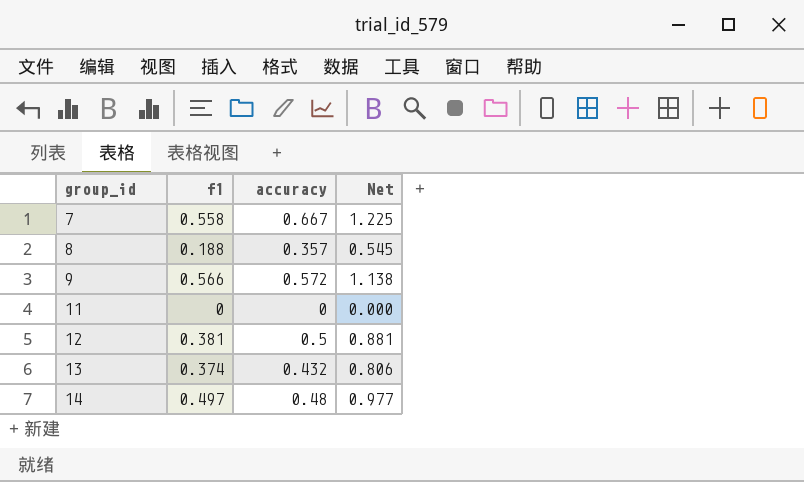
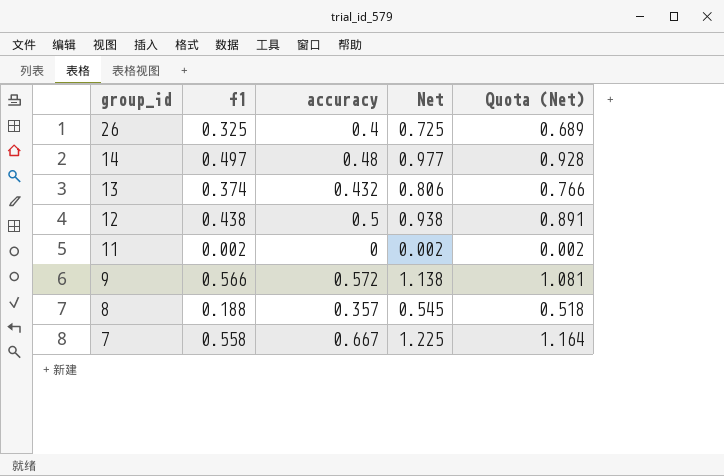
row order: group_id ascending -> group_id descending
column Quota (Net) | formula: none -> [Net] * 0.95
row 26: none -> 0.325 | 0.4 | 0.725 | 0.689
12 | f1: 0.381 -> 0.438
12 | Net: 0.881 -> 0.938
11 | f1: 0 -> 0.002
11 | Net: 0.000 -> 0.002

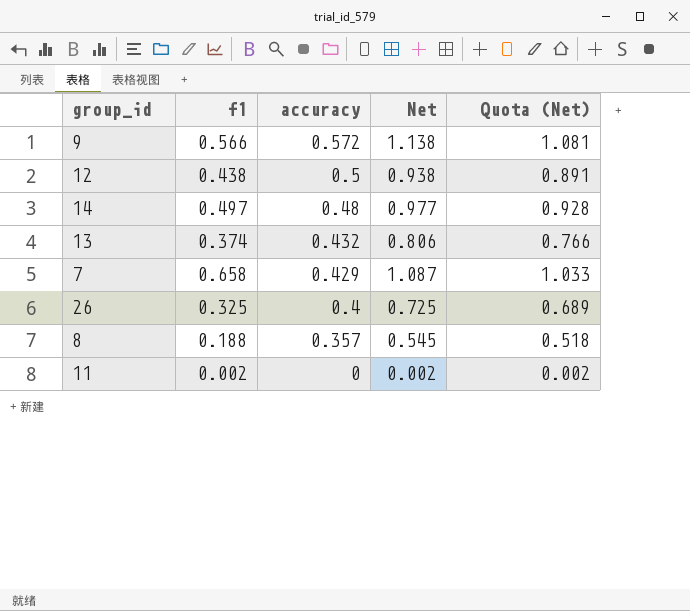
row order: group_id descending -> accuracy descending
7 | f1: 0.558 -> 0.658
7 | accuracy: 0.667 -> 0.429
7 | Net: 1.225 -> 1.087
7 | Quota (Net): 1.164 -> 1.033

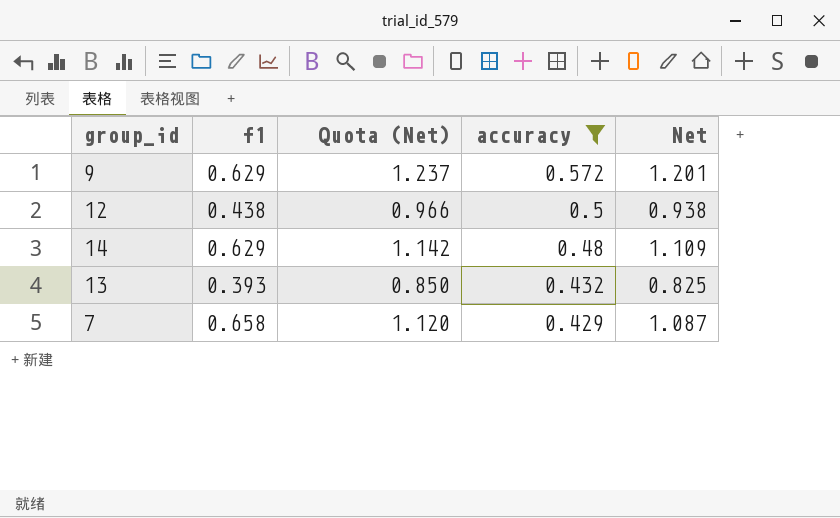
filter: none -> accuracy >= 0.429
column Quota (Net) | formula: [Net] * 0.95 -> [Net] * 1.03
column Quota (Net) | position: 5 -> 3
9 | f1: 0.566 -> 0.629
9 | Net: 1.138 -> 1.201
14 | f1: 0.497 -> 0.629
14 | Net: 0.977 -> 1.109
13 | f1: 0.374 -> 0.393
13 | Net: 0.806 -> 0.825

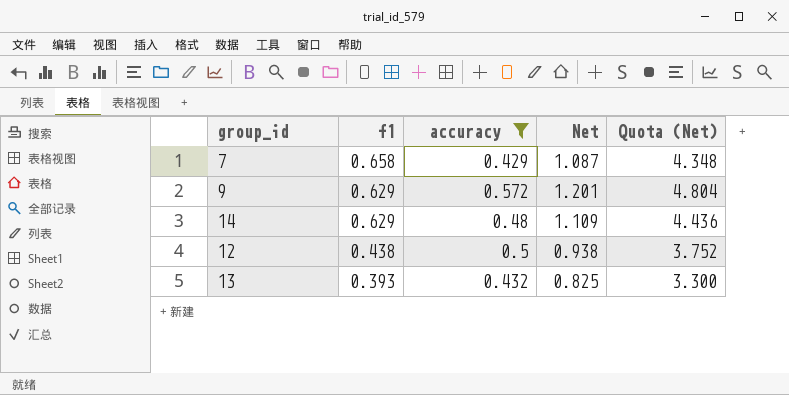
row order: accuracy descending -> f1 descending
column Quota (Net) | formula: [Net] * 1.03 -> [Net] * 4
column Quota (Net) | position: 3 -> 5

